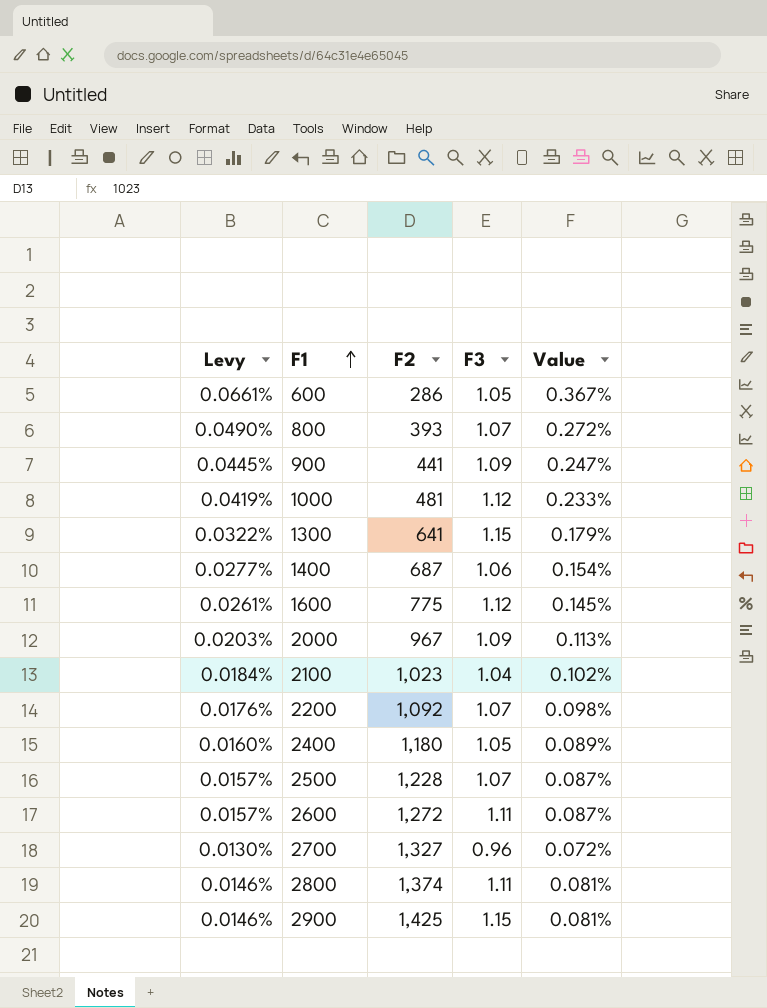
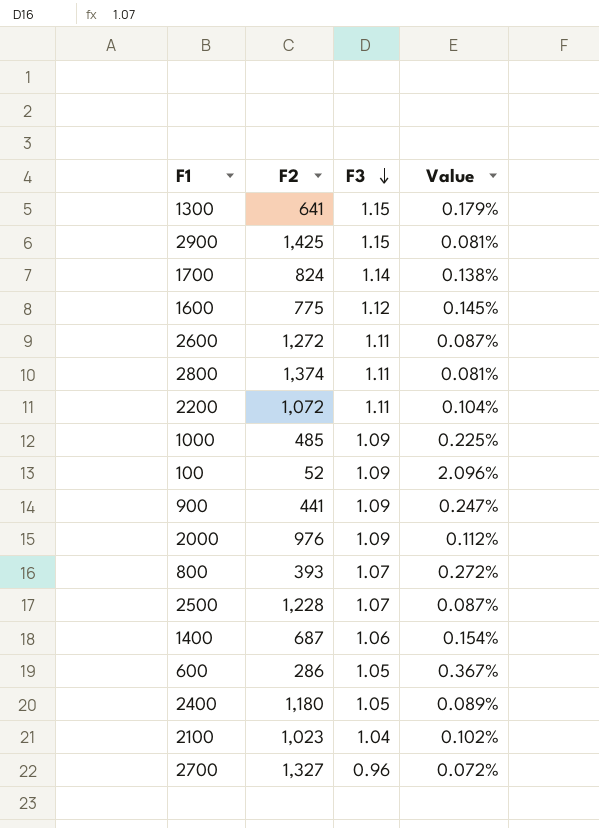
row order: F1 ascending -> F3 descending
column Levy | formula: [Value] * 0.18 -> none
row 1700: none -> 824 | 1.14 | 0.138%
2200 | F2: 1,092 -> 1,072
2200 | F3: 1.07 -> 1.11
2200 | Value: 0.098% -> 0.104%
1000 | F2: 481 -> 485
1000 | F3: 1.12 -> 1.09
1000 | Value: 0.233% -> 0.225%
row 100: none -> 52 | 1.09 | 2.096%
2000 | F2: 967 -> 976
2000 | Value: 0.113% -> 0.112%

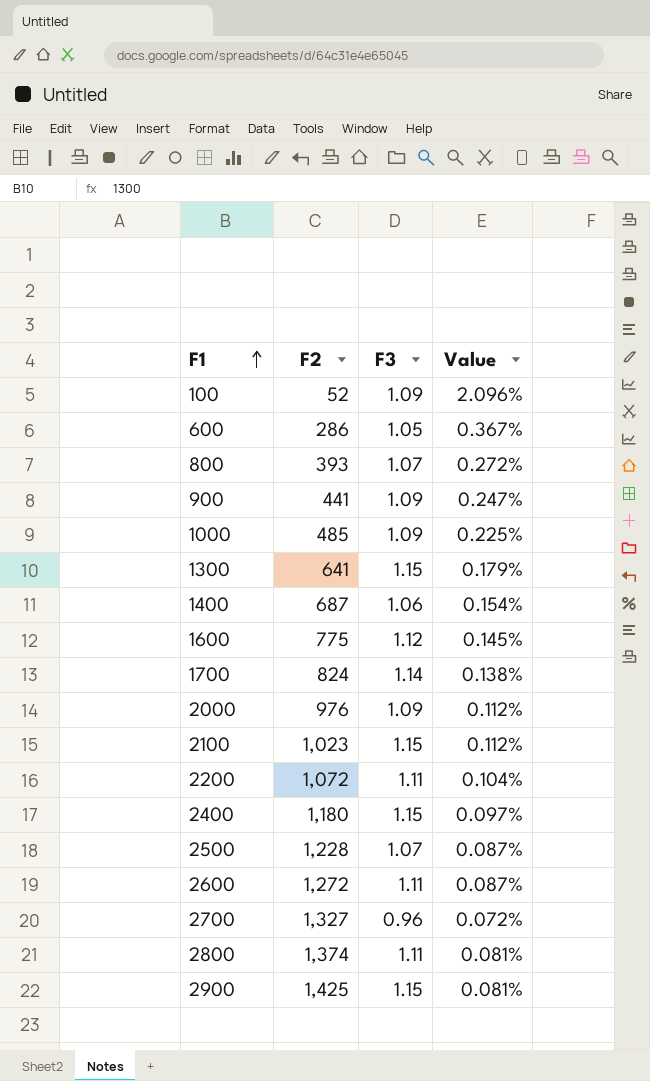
row order: F3 descending -> F1 ascending
2100 | F3: 1.04 -> 1.15
2100 | Value: 0.102% -> 0.112%
2400 | F3: 1.05 -> 1.15
2400 | Value: 0.089% -> 0.097%

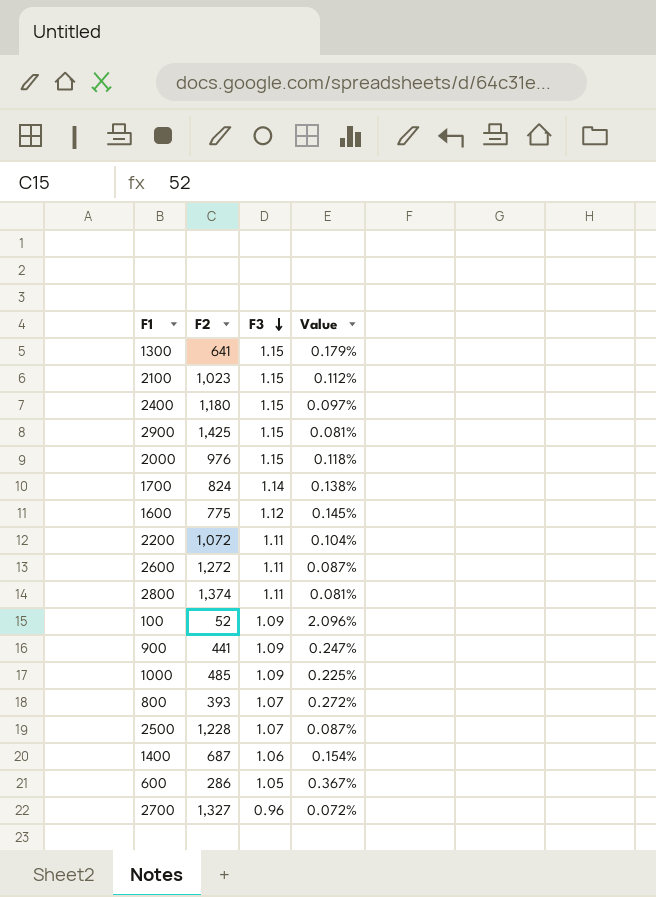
row order: F1 ascending -> F3 descending
2000 | F3: 1.09 -> 1.15
2000 | Value: 0.112% -> 0.118%

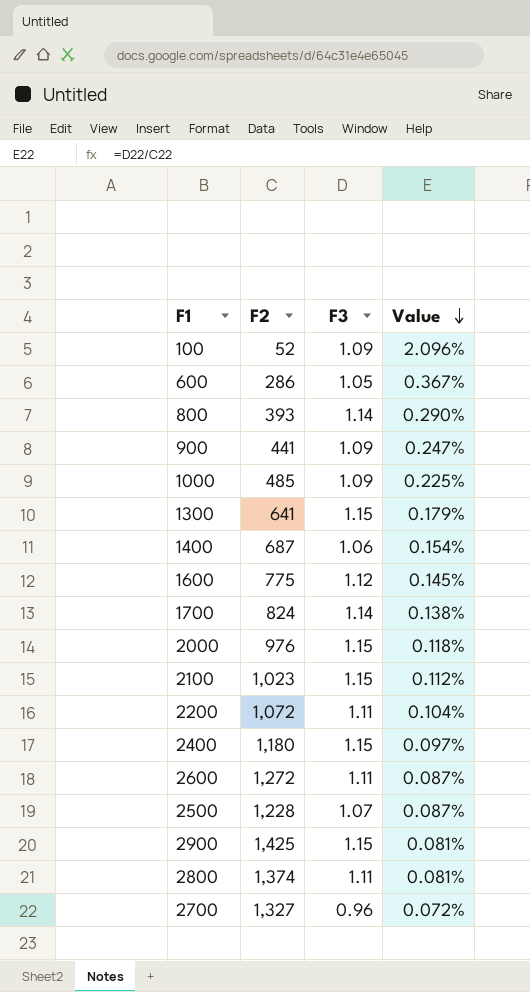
row order: F3 descending -> Value descending
800 | F3: 1.07 -> 1.14
800 | Value: 0.272% -> 0.290%

